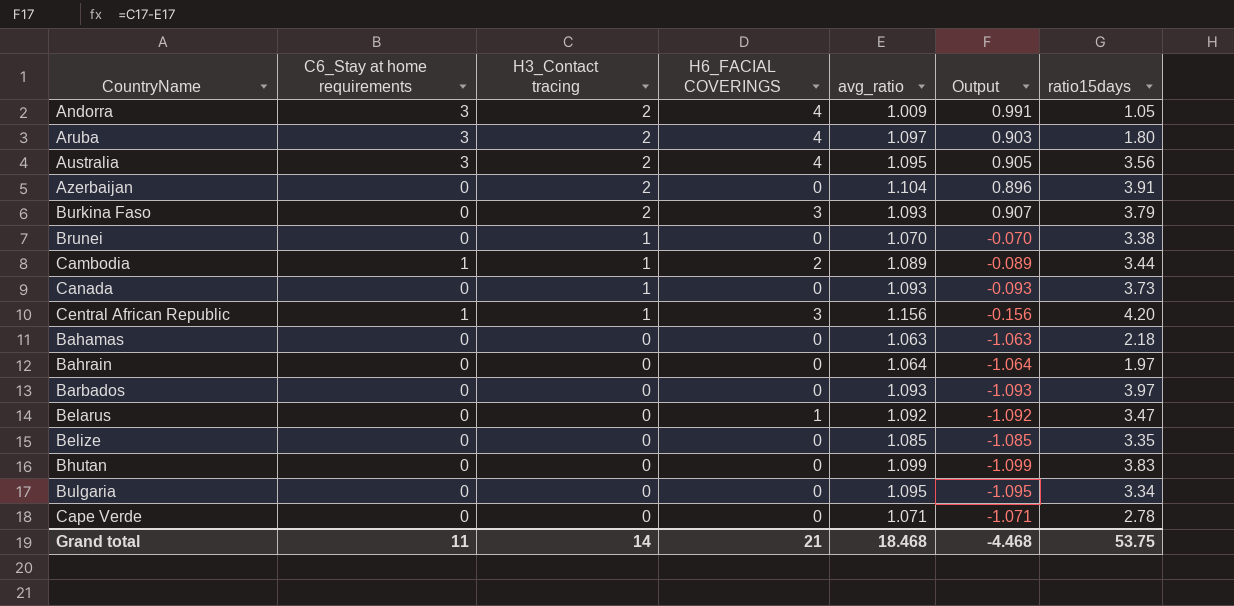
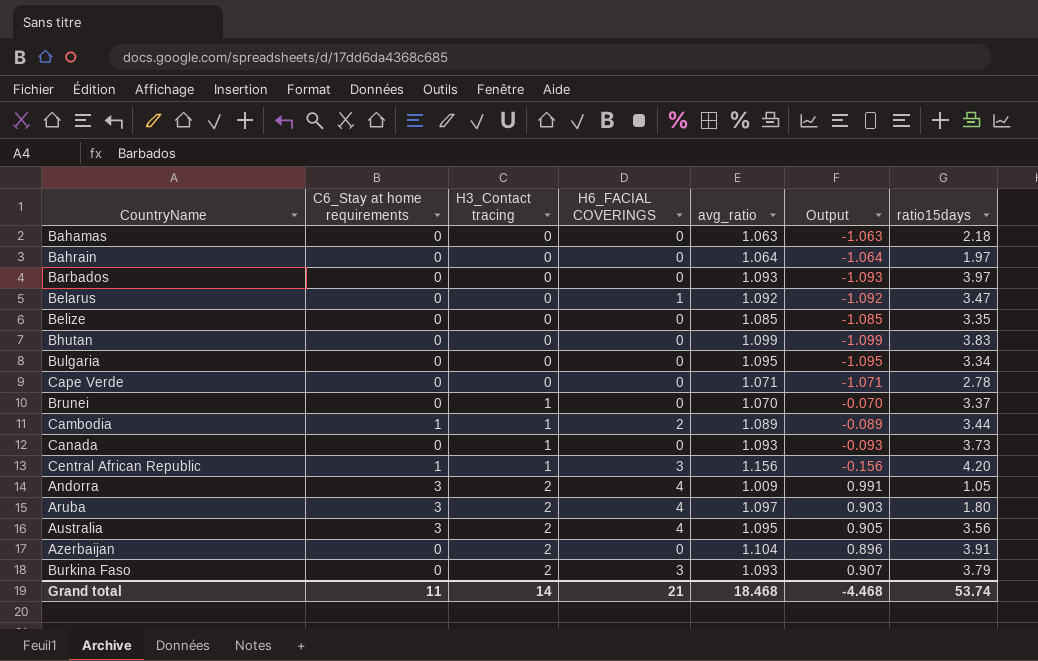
row order: H3_Contact tracing descending -> H3_Contact tracing ascending
Brunei | ratio15days: 3.38 -> 3.37
Grand total | ratio15days: 53.75 -> 53.74

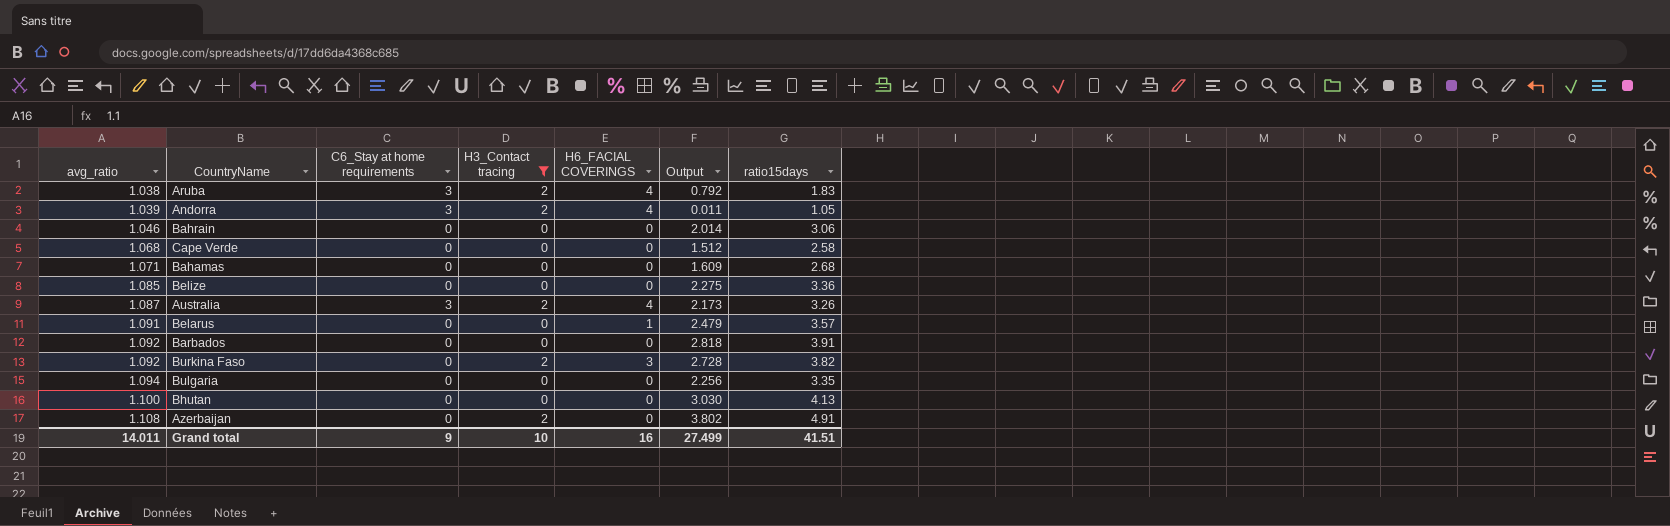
filter: none -> H3_Contact tracing != 1
row order: H3_Contact tracing ascending -> avg_ratio ascending
column avg_ratio | position: 5 -> 1
column Output | formula: [H3_Contact tracing] - [avg_ratio] -> [ratio15days] - [avg_ratio]
Aruba | avg_ratio: 1.097 -> 1.038
Aruba | ratio15days: 1.80 -> 1.83
Andorra | avg_ratio: 1.009 -> 1.039
Bahrain | avg_ratio: 1.064 -> 1.046
Bahrain | ratio15days: 1.97 -> 3.06
Cape Verde | avg_ratio: 1.071 -> 1.068
Cape Verde | ratio15days: 2.78 -> 2.58
Bahamas | avg_ratio: 1.063 -> 1.071
Bahamas | ratio15days: 2.18 -> 2.68
Belize | ratio15days: 3.35 -> 3.36
Australia | avg_ratio: 1.095 -> 1.087
Australia | ratio15days: 3.56 -> 3.26
Belarus | avg_ratio: 1.092 -> 1.091
Belarus | ratio15days: 3.47 -> 3.57
Barbados | avg_ratio: 1.093 -> 1.092
Barbados | ratio15days: 3.97 -> 3.91
Burkina Faso | avg_ratio: 1.093 -> 1.092
Burkina Faso | ratio15days: 3.79 -> 3.82
Bulgaria | avg_ratio: 1.095 -> 1.094
Bulgaria | ratio15days: 3.34 -> 3.35
Bhutan | avg_ratio: 1.099 -> 1.100
Bhutan | ratio15days: 3.83 -> 4.13
Azerbaijan | avg_ratio: 1.104 -> 1.108
Azerbaijan | ratio15days: 3.91 -> 4.91
Grand total | avg_ratio: 18.468 -> 14.011
Grand total | C6_Stay at home requirements: 11 -> 9
Grand total | H3_Contact tracing: 14 -> 10
Grand total | H6_FACIAL COVERINGS: 21 -> 16
Grand total | Output: -4.468 -> 27.499
Grand total | ratio15days: 53.74 -> 41.51

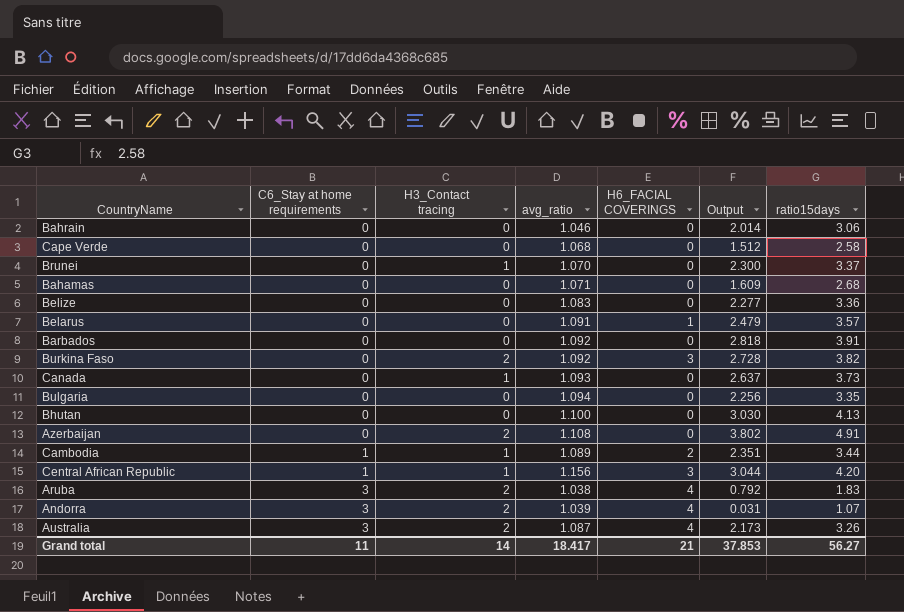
filter: H3_Contact tracing != 1 -> none
row order: avg_ratio ascending -> C6_Stay at home requirements ascending
column avg_ratio | position: 1 -> 4
Belize | avg_ratio: 1.085 -> 1.083
Belize | Output: 2.275 -> 2.277
Andorra | Output: 0.011 -> 0.031
Andorra | ratio15days: 1.05 -> 1.07
Grand total | C6_Stay at home requirements: 9 -> 11
Grand total | H3_Contact tracing: 10 -> 14
Grand total | avg_ratio: 14.011 -> 18.417
Grand total | H6_FACIAL COVERINGS: 16 -> 21
Grand total | Output: 27.499 -> 37.853
Grand total | ratio15days: 41.51 -> 56.27

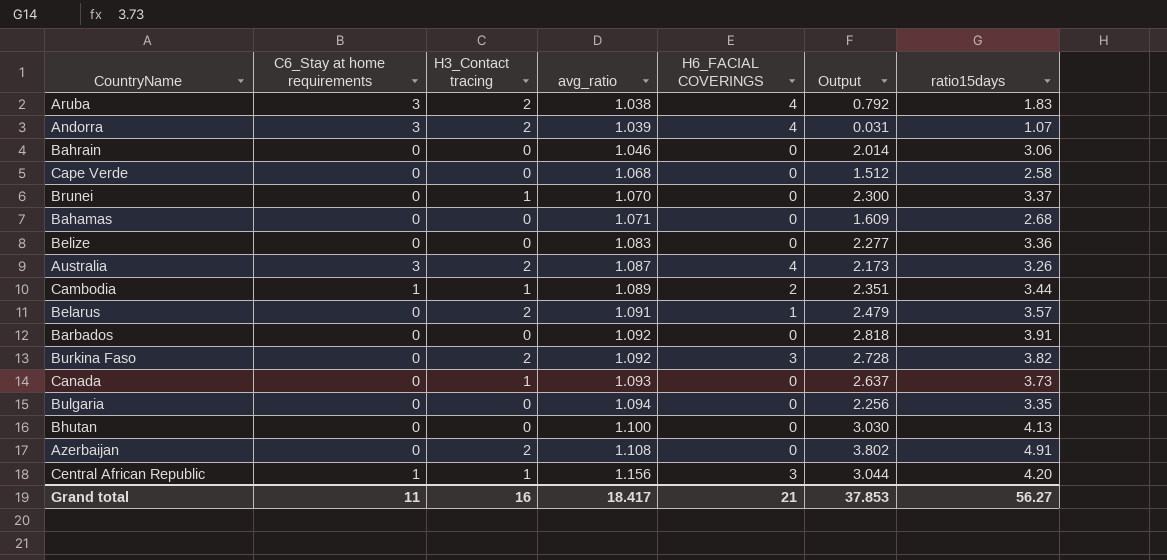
row order: C6_Stay at home requirements ascending -> avg_ratio ascending
Belarus | H3_Contact tracing: 0 -> 2
Grand total | H3_Contact tracing: 14 -> 16

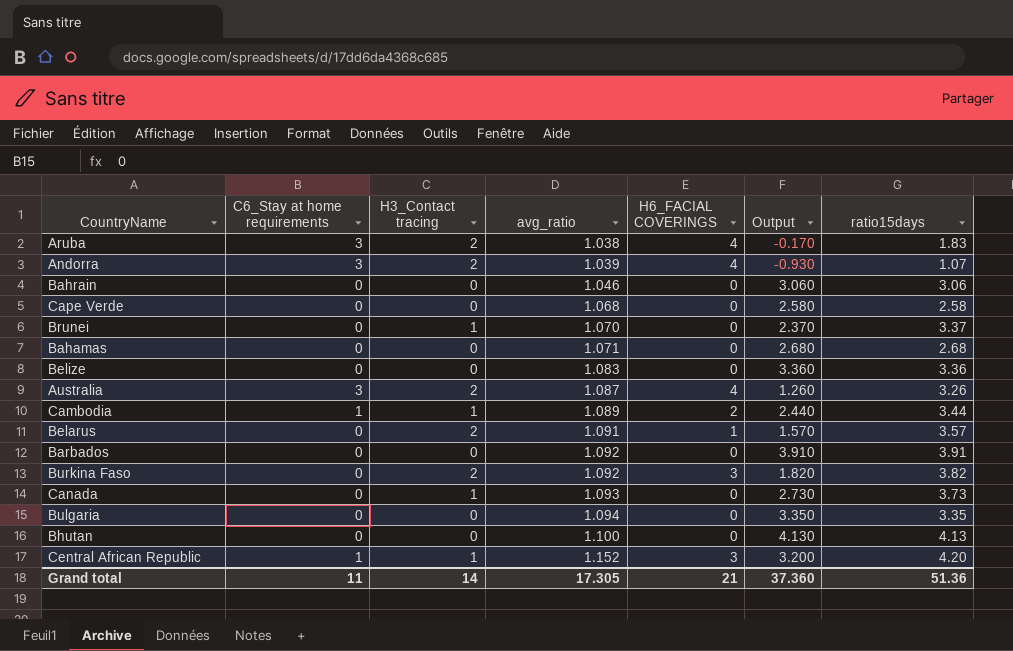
column Output | formula: [ratio15days] - [avg_ratio] -> [ratio15days] - [H3_Contact tracing]
row Azerbaijan: 0 | 2 | 1.108 | 0 | 3.802 | 4.91 -> none
Central African Republic | avg_ratio: 1.156 -> 1.152
Grand total | H3_Contact tracing: 16 -> 14
Grand total | avg_ratio: 18.417 -> 17.305
Grand total | Output: 37.853 -> 37.360
Grand total | ratio15days: 56.27 -> 51.36

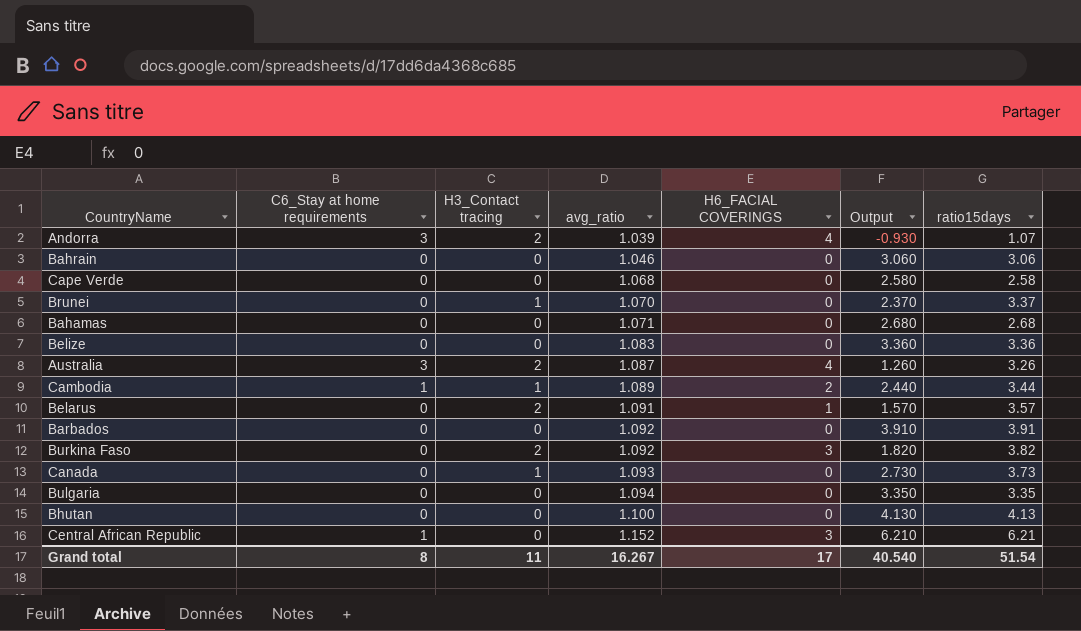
row Aruba: 3 | 2 | 1.038 | 4 | -0.170 | 1.83 -> none
Central African Republic | H3_Contact tracing: 1 -> 0
Central African Republic | Output: 3.200 -> 6.210
Central African Republic | ratio15days: 4.20 -> 6.21
Grand total | C6_Stay at home requirements: 11 -> 8
Grand total | H3_Contact tracing: 14 -> 11
Grand total | avg_ratio: 17.305 -> 16.267
Grand total | H6_FACIAL COVERINGS: 21 -> 17
Grand total | Output: 37.360 -> 40.540
Grand total | ratio15days: 51.36 -> 51.54

